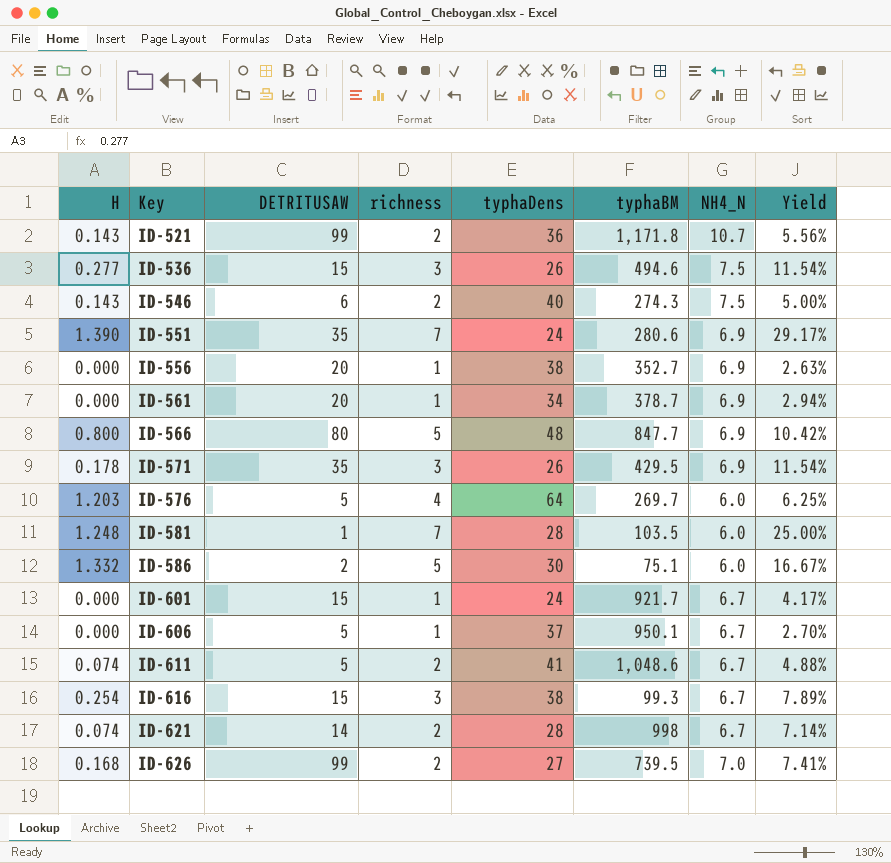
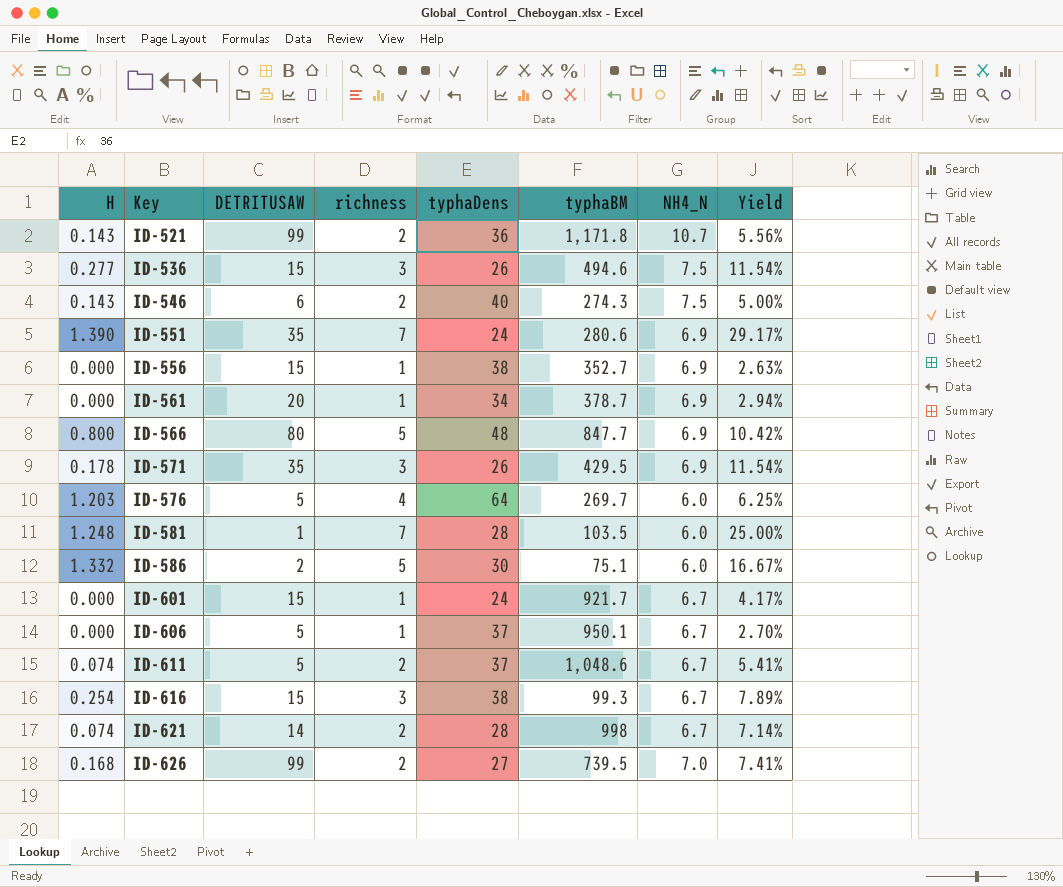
ID-556 | DETRITUSAW: 20 -> 15
ID-611 | typhaDens: 41 -> 37
ID-611 | Yield: 4.88% -> 5.41%

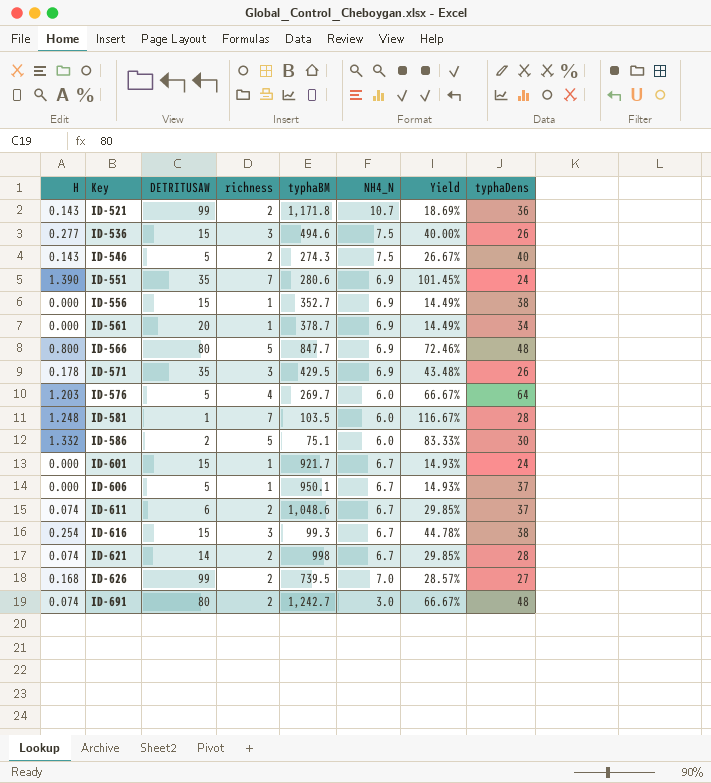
column Yield | formula: [richness] / [typhaDens] -> [richness] / [NH4_N]
column typhaDens | position: 5 -> 8
ID-546 | DETRITUSAW: 6 -> 5
ID-611 | DETRITUSAW: 5 -> 6
row ID-691: none -> 0.074 | 80 | 2 | 1,242.7 | 3.0 | 66.67% | 48

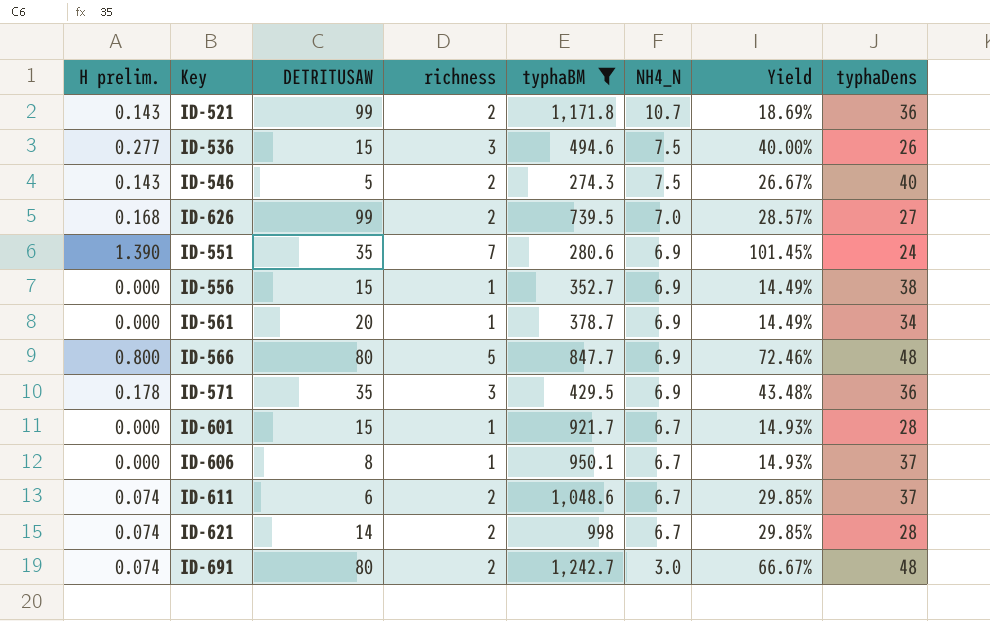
filter: none -> typhaBM >= 274.3
row order: Key ascending -> NH4_N descending
column name: H -> H prelim.
ID-571 | typhaDens: 26 -> 36
ID-601 | typhaDens: 24 -> 28
ID-606 | DETRITUSAW: 5 -> 8

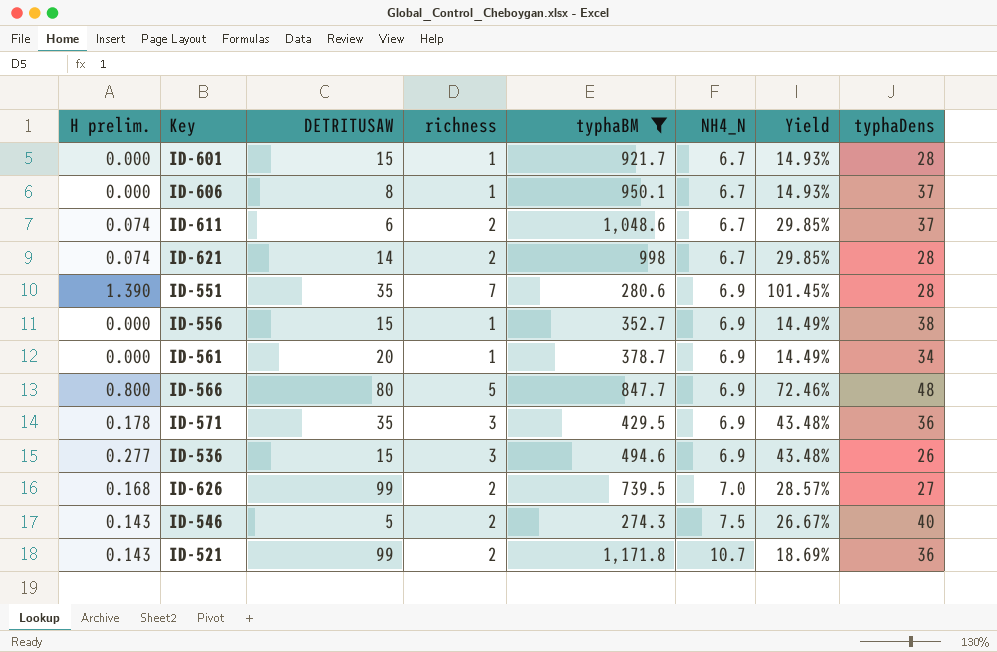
row order: NH4_N descending -> NH4_N ascending
row ID-691: 0.074 | 80 | 2 | 1,242.7 | 3.0 | 66.67% | 48 -> none
ID-551 | typhaDens: 24 -> 28
ID-536 | NH4_N: 7.5 -> 6.9
ID-536 | Yield: 40.00% -> 43.48%

